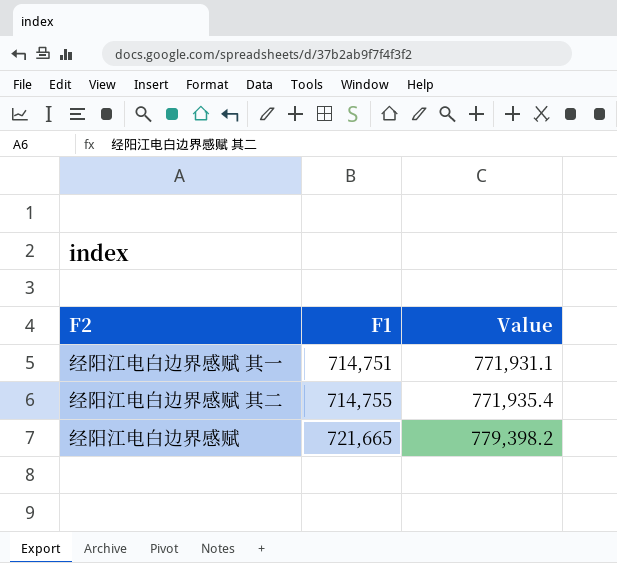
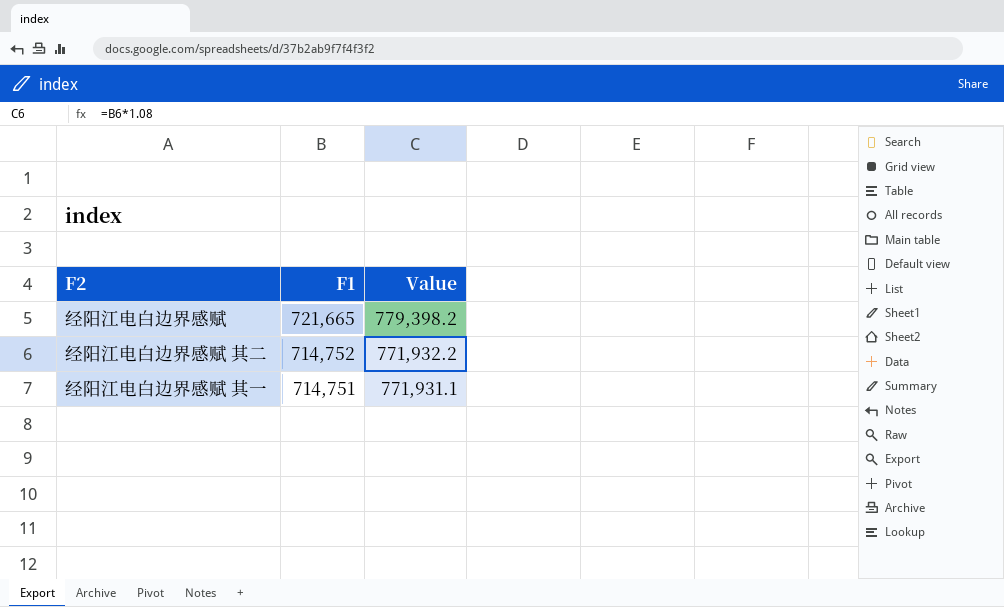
row order: F1 ascending -> F1 descending
经阳江电白边界感赋 其二 | F1: 714,755 -> 714,752
经阳江电白边界感赋 其二 | Value: 771,935.4 -> 771,932.2

